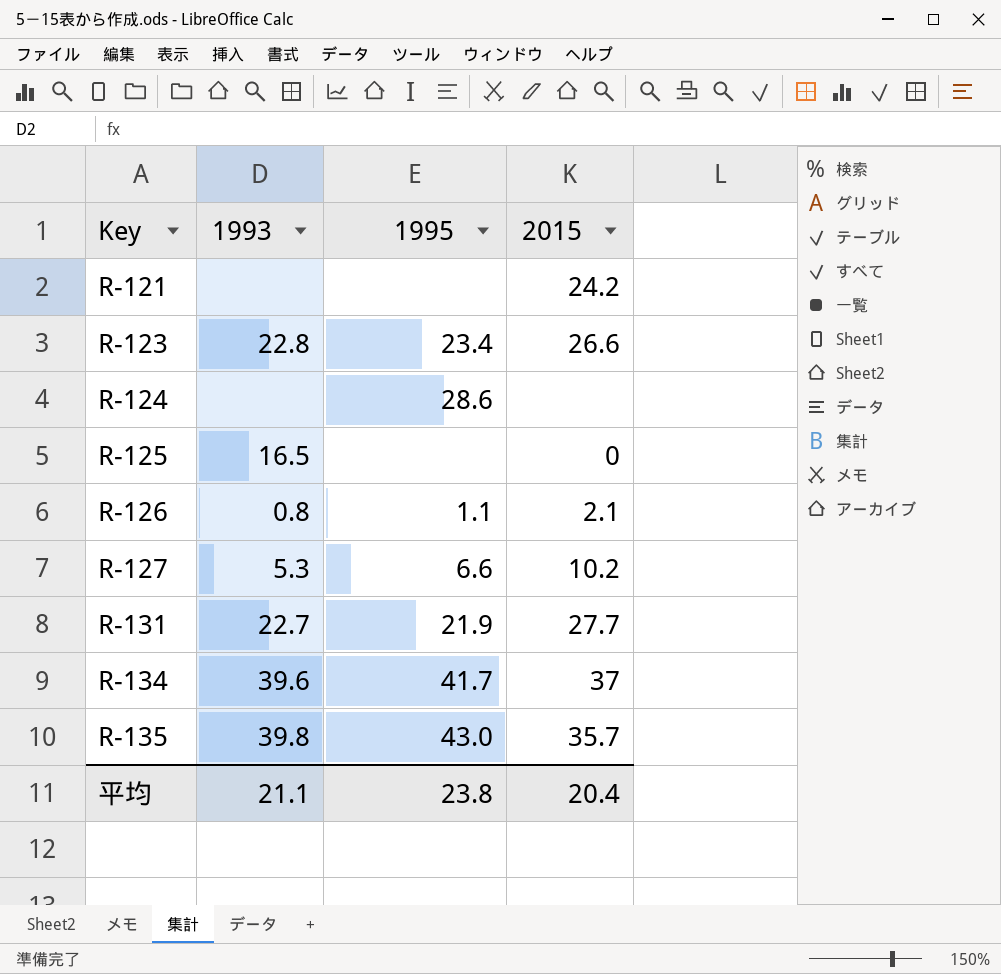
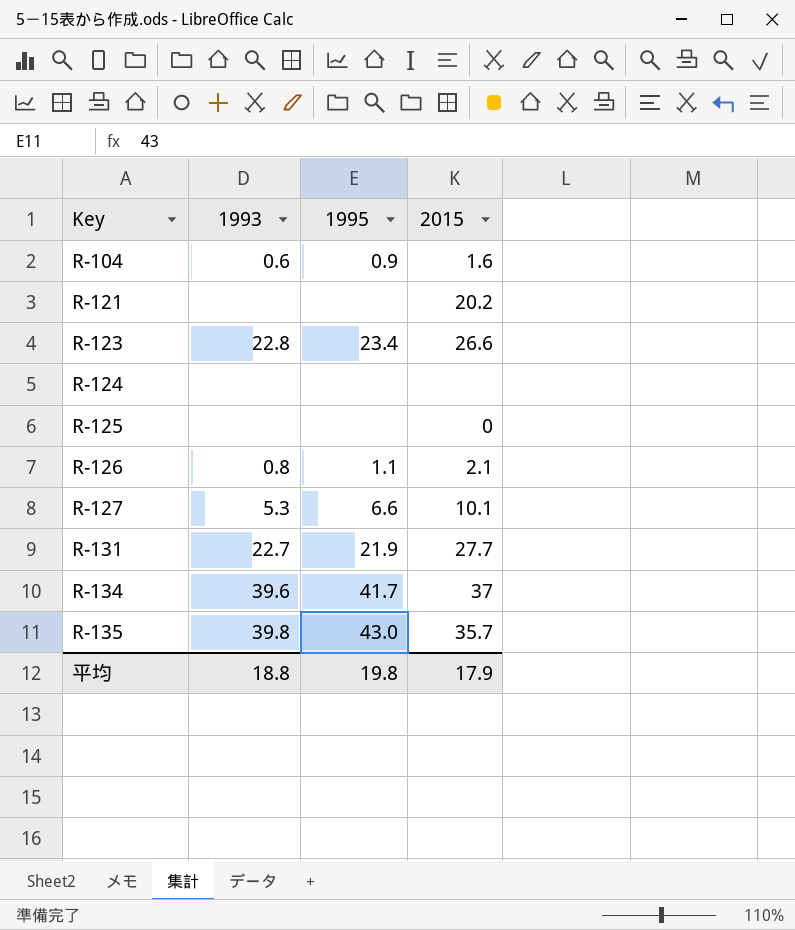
row R-104: none -> 0.6 | 0.9 | 1.6
R-121 | 2015: 24.2 -> 20.2
R-124 | 1995: 28.6 -> none
R-125 | 1993: 16.5 -> none
R-127 | 2015: 10.2 -> 10.1
平均 | 1993: 21.1 -> 18.8
平均 | 1995: 23.8 -> 19.8
平均 | 2015: 20.4 -> 17.9

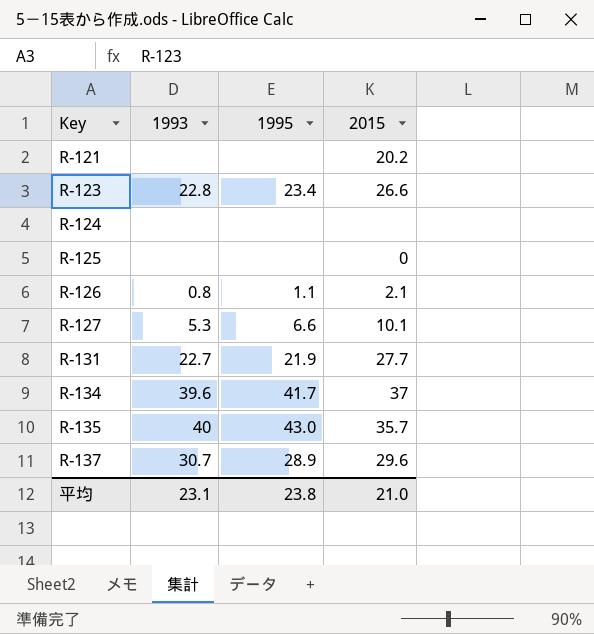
row R-104: 0.6 | 0.9 | 1.6 -> none
R-135 | 1993: 39.8 -> 40
row R-137: none -> 30.7 | 28.9 | 29.6
平均 | 1993: 18.8 -> 23.1
平均 | 1995: 19.8 -> 23.8
平均 | 2015: 17.9 -> 21.0

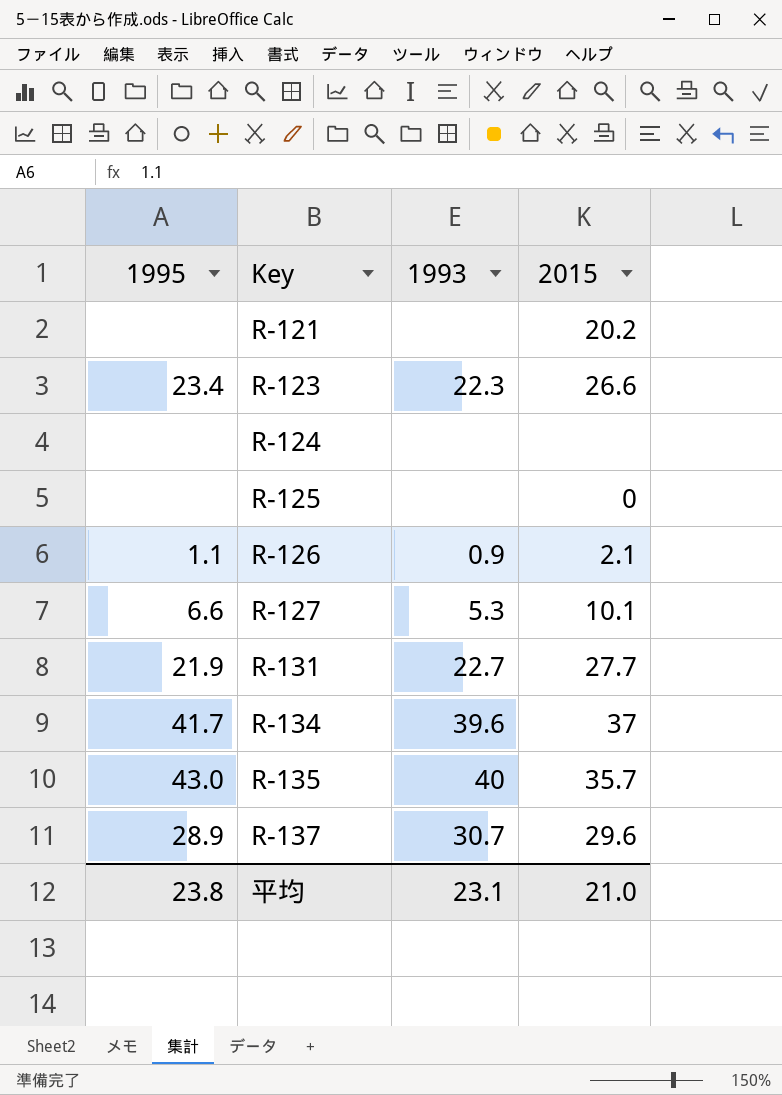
column 1995 | position: 3 -> 1
R-123 | 1993: 22.8 -> 22.3
R-126 | 1993: 0.8 -> 0.9

